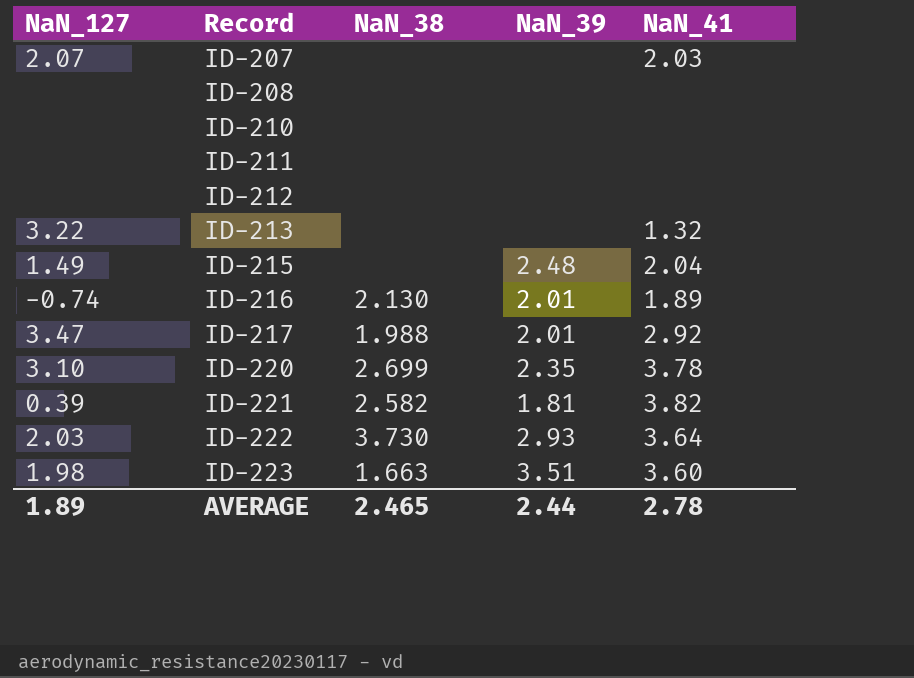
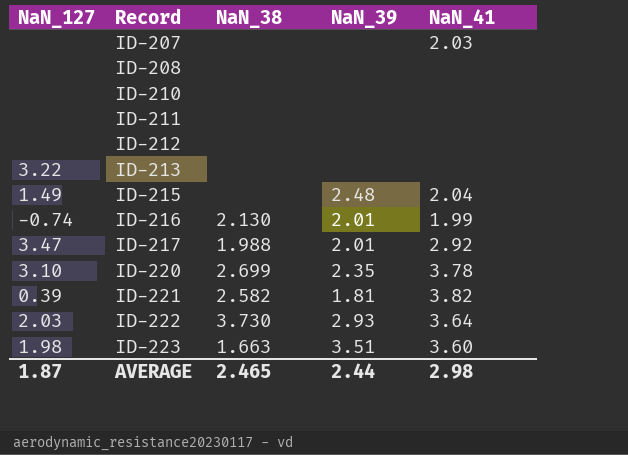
ID-207 | NaN_127: 2.07 -> none
ID-213 | NaN_41: 1.32 -> none
ID-216 | NaN_41: 1.89 -> 1.99
AVERAGE | NaN_127: 1.89 -> 1.87
AVERAGE | NaN_41: 2.78 -> 2.98

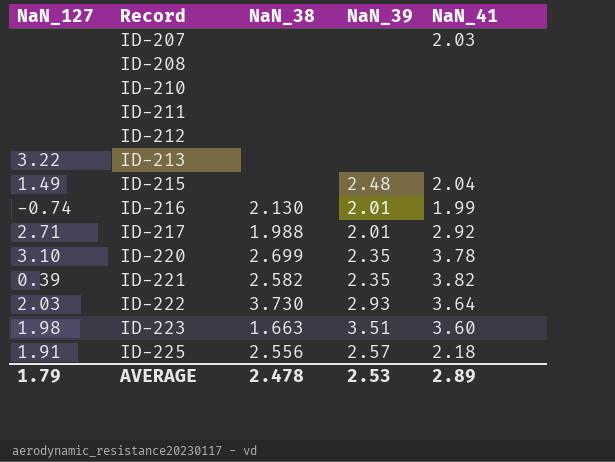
ID-217 | NaN_127: 3.47 -> 2.71
ID-221 | NaN_39: 1.81 -> 2.35
row ID-225: none -> 1.91 | 2.556 | 2.57 | 2.18
AVERAGE | NaN_127: 1.87 -> 1.79
AVERAGE | NaN_38: 2.465 -> 2.478
AVERAGE | NaN_39: 2.44 -> 2.53
AVERAGE | NaN_41: 2.98 -> 2.89

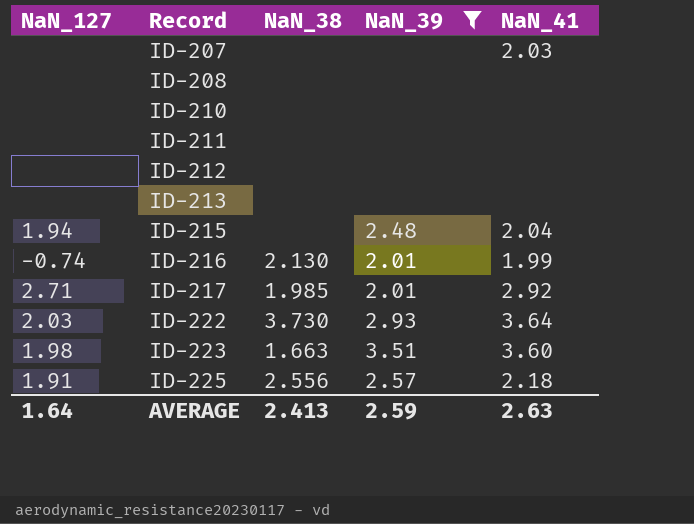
filter: none -> NaN_39 != 2.35
ID-213 | NaN_127: 3.22 -> none
ID-215 | NaN_127: 1.49 -> 1.94
ID-217 | NaN_38: 1.988 -> 1.985
AVERAGE | NaN_127: 1.79 -> 1.64
AVERAGE | NaN_38: 2.478 -> 2.413
AVERAGE | NaN_39: 2.53 -> 2.59
AVERAGE | NaN_41: 2.89 -> 2.63

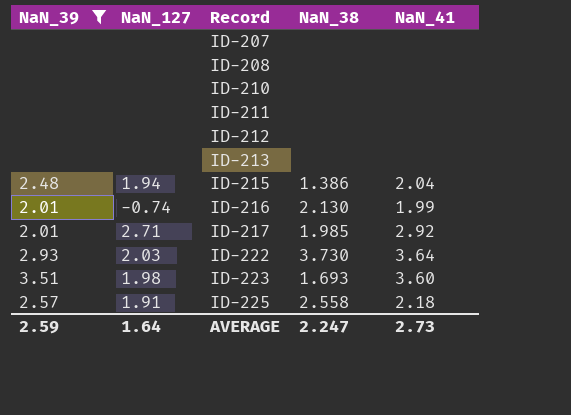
column NaN_39 | position: 4 -> 1
ID-207 | NaN_41: 2.03 -> none
ID-215 | NaN_38: none -> 1.386
ID-223 | NaN_38: 1.663 -> 1.693
ID-225 | NaN_38: 2.556 -> 2.558
AVERAGE | NaN_38: 2.413 -> 2.247
AVERAGE | NaN_41: 2.63 -> 2.73

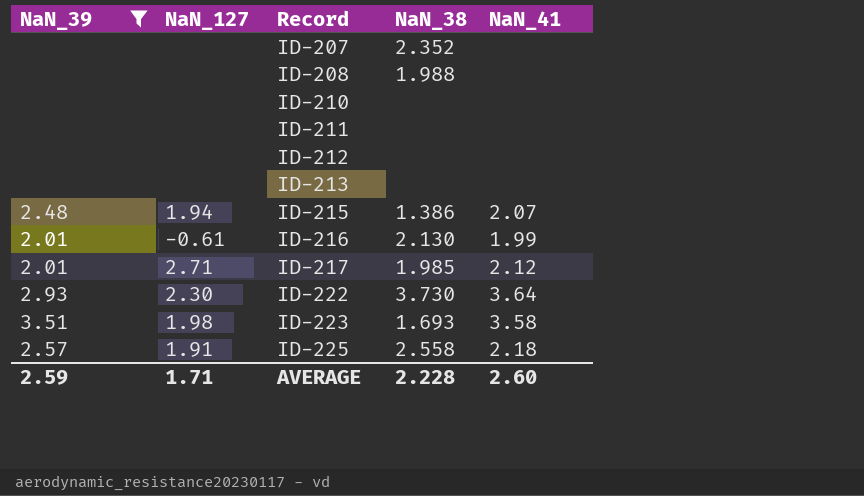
ID-207 | NaN_38: none -> 2.352
ID-208 | NaN_38: none -> 1.988
ID-215 | NaN_41: 2.04 -> 2.07
ID-216 | NaN_127: -0.74 -> -0.61
ID-217 | NaN_41: 2.92 -> 2.12
ID-222 | NaN_127: 2.03 -> 2.30
ID-223 | NaN_41: 3.60 -> 3.58
AVERAGE | NaN_127: 1.64 -> 1.71
AVERAGE | NaN_38: 2.247 -> 2.228
AVERAGE | NaN_41: 2.73 -> 2.60

